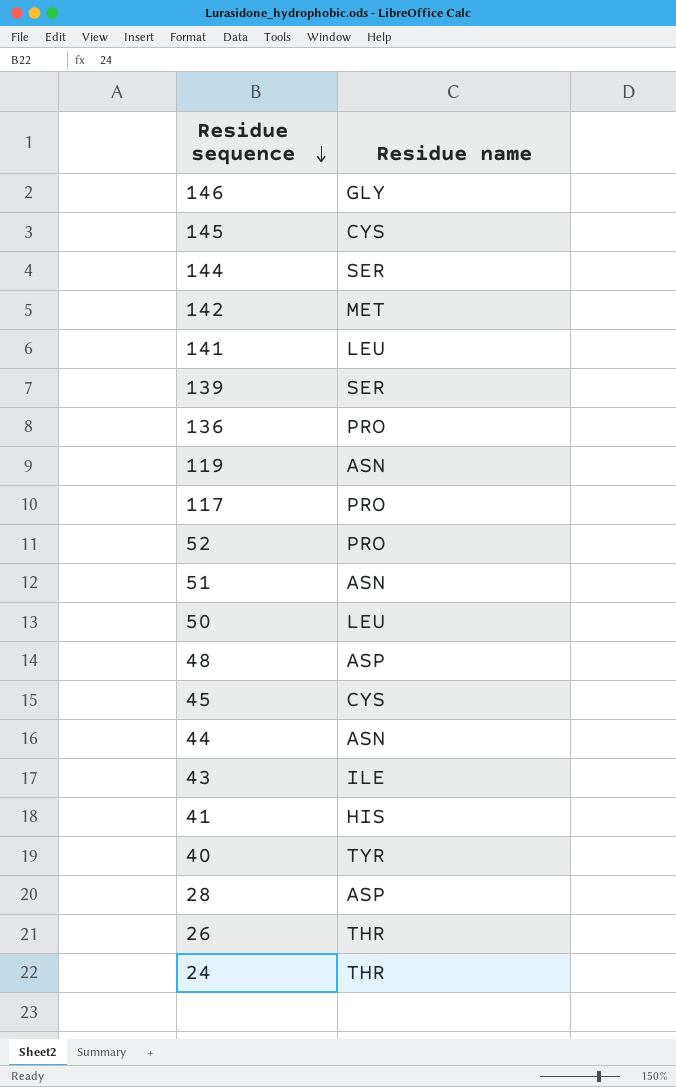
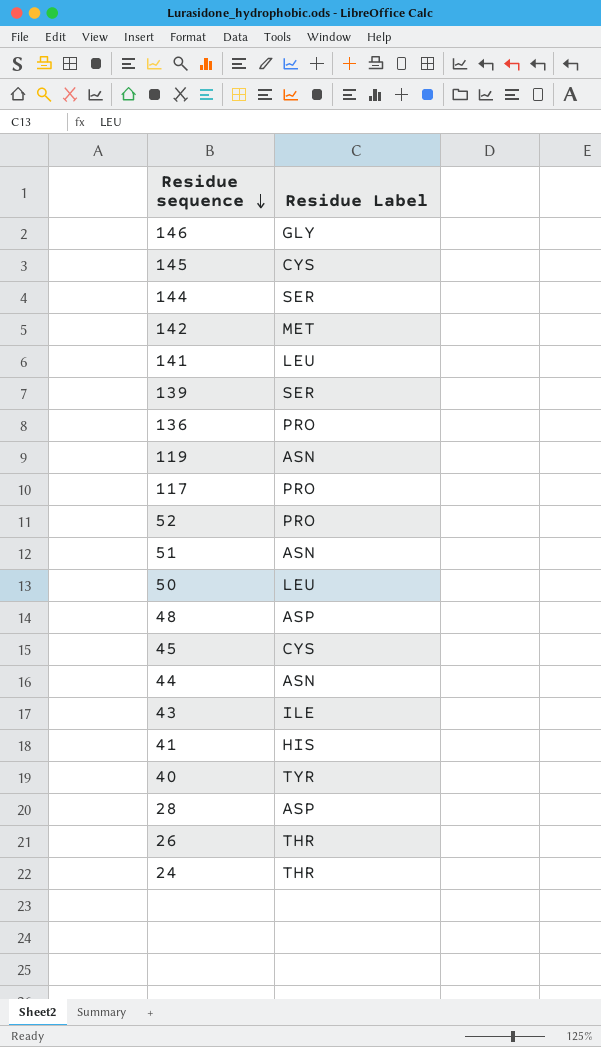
column name: Residue name -> Residue Label

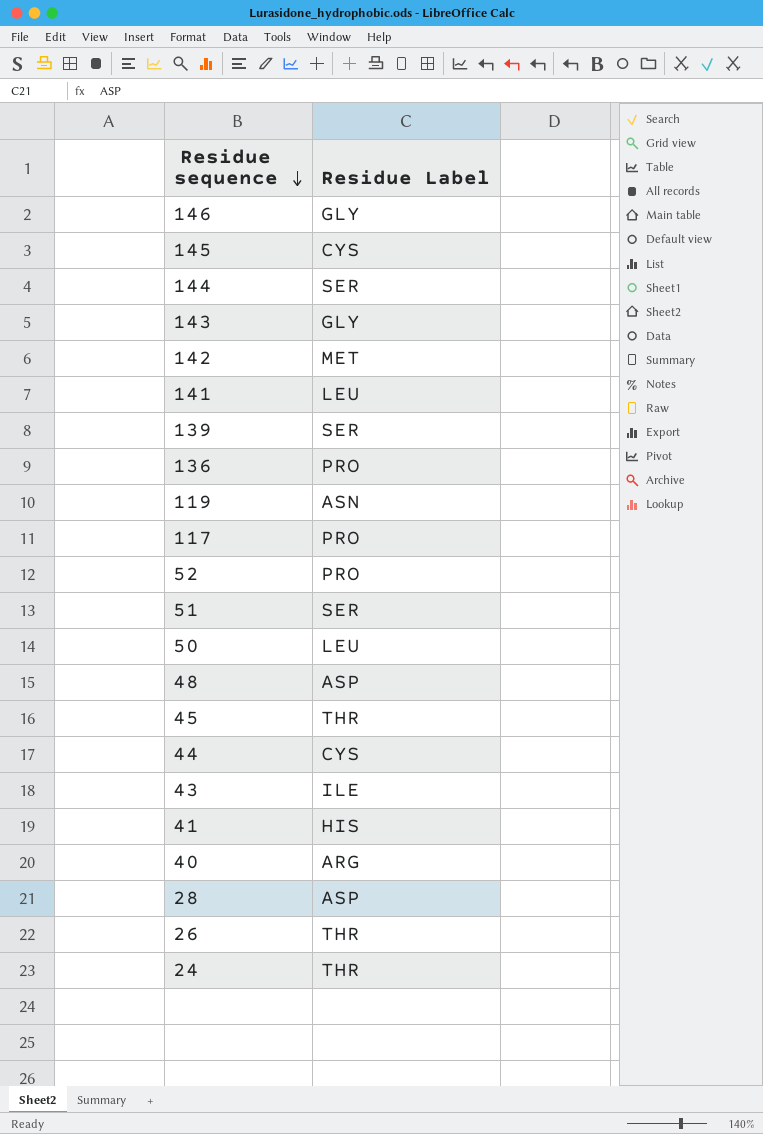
row 143: none -> GLY
51 | Residue Label: ASN -> SER
45 | Residue Label: CYS -> THR
44 | Residue Label: ASN -> CYS
40 | Residue Label: TYR -> ARG

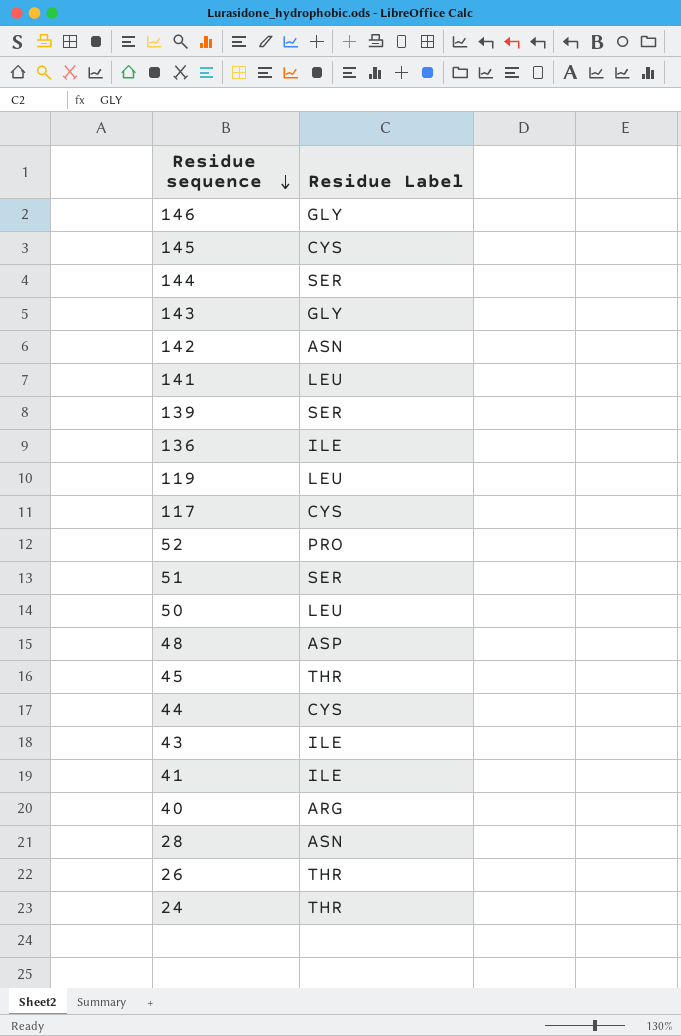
142 | Residue Label: MET -> ASN
136 | Residue Label: PRO -> ILE
119 | Residue Label: ASN -> LEU
117 | Residue Label: PRO -> CYS
41 | Residue Label: HIS -> ILE
28 | Residue Label: ASP -> ASN

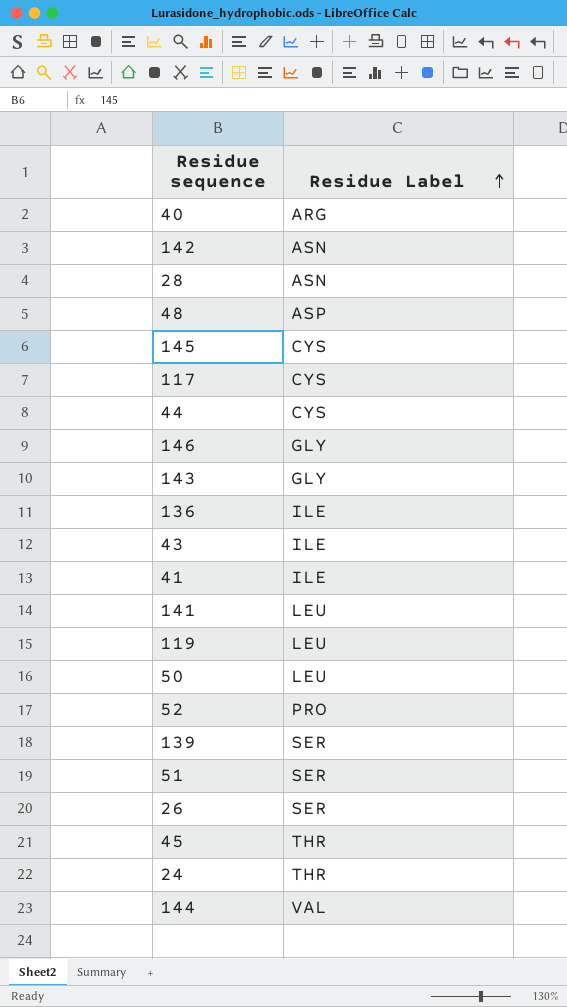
row order: Residue sequence descending -> Residue Label ascending
26 | Residue Label: THR -> SER
144 | Residue Label: SER -> VAL

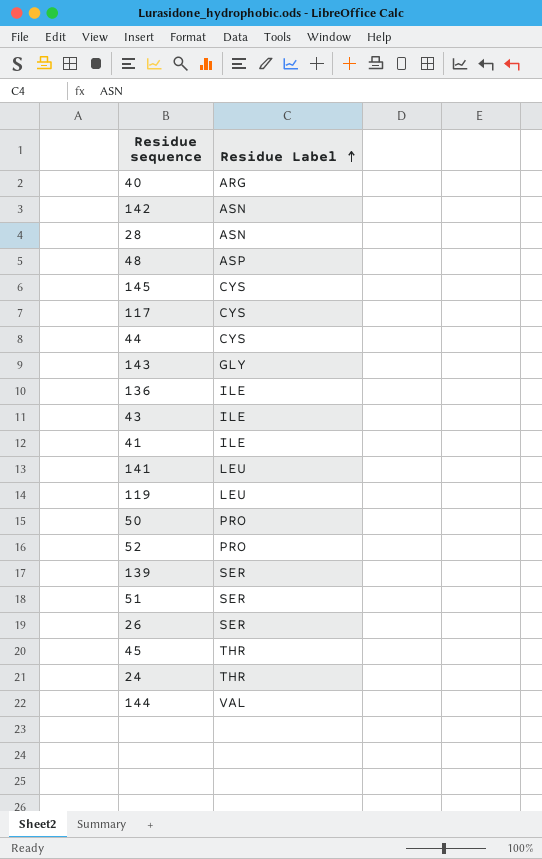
row 146: GLY -> none
50 | Residue Label: LEU -> PRO

